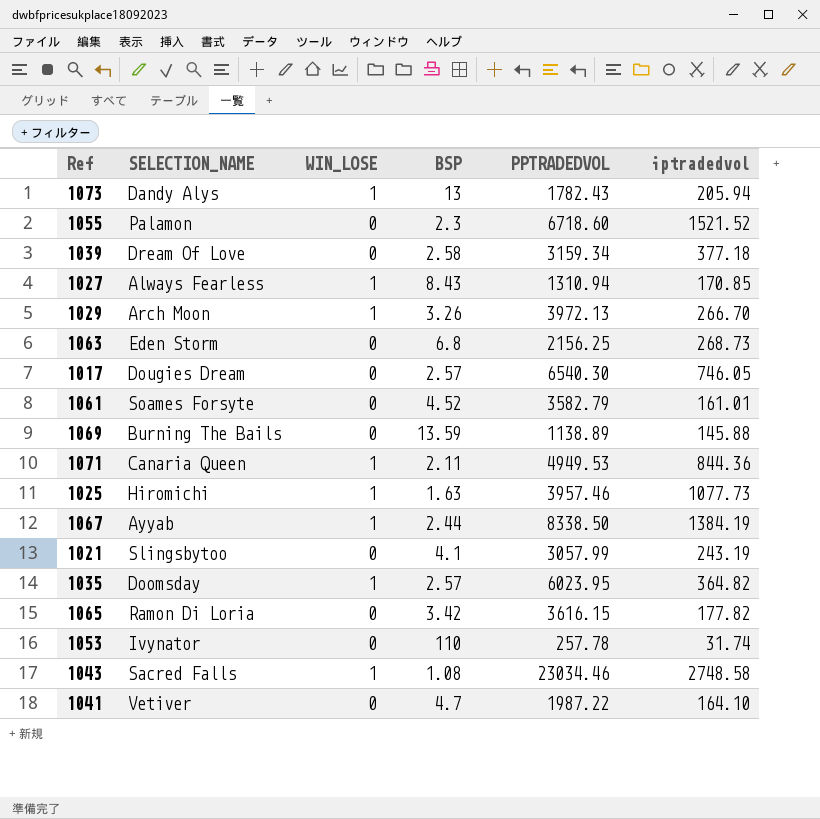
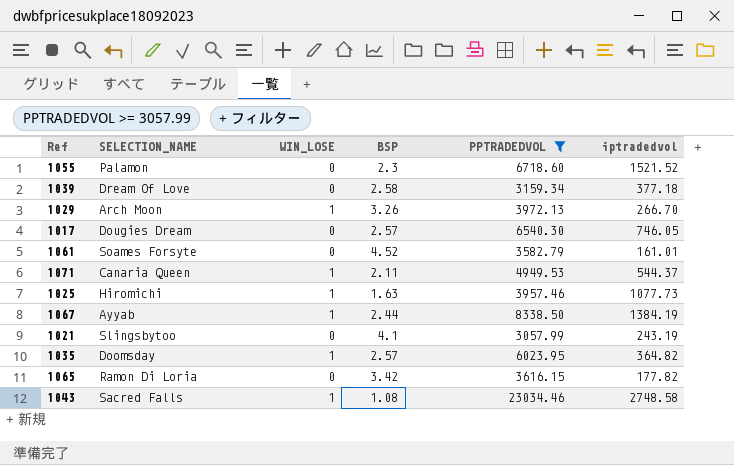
filter: none -> PPTRADEDVOL >= 3057.99
1071 | iptradedvol: 844.36 -> 544.37

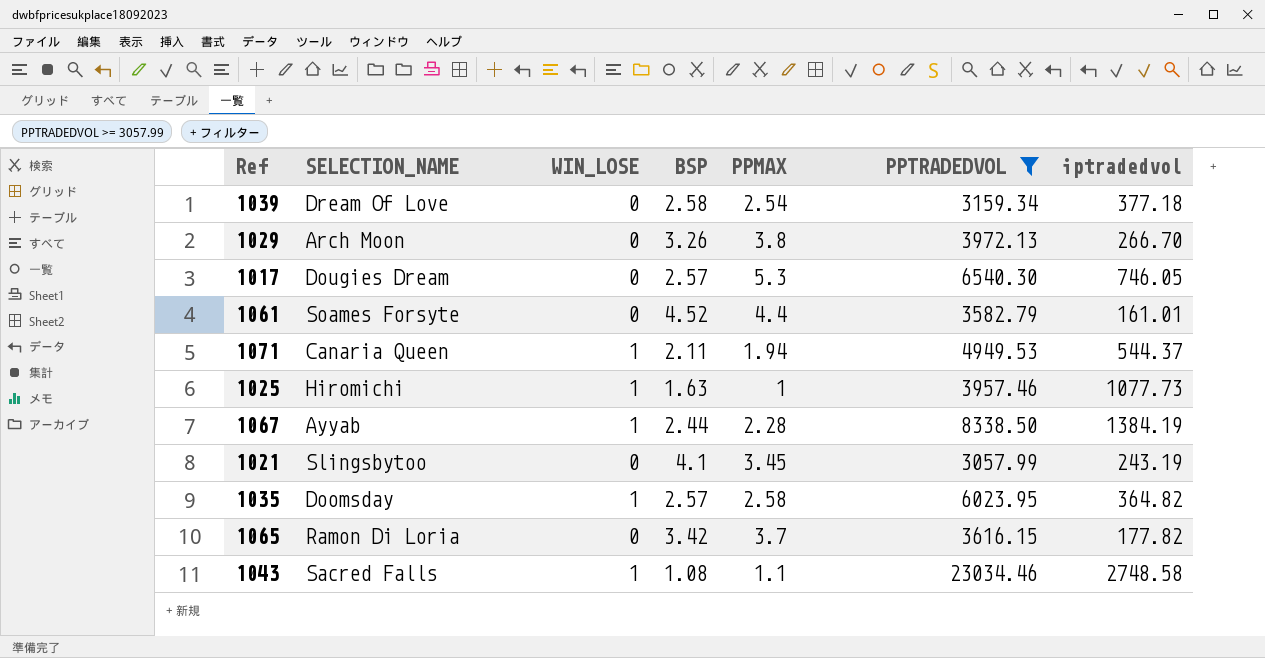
column PPMAX | position: none -> 5
row 1055: Palamon | 0 | 2.3 | 6718.60 | 1521.52 -> none
1029 | WIN_LOSE: 1 -> 0

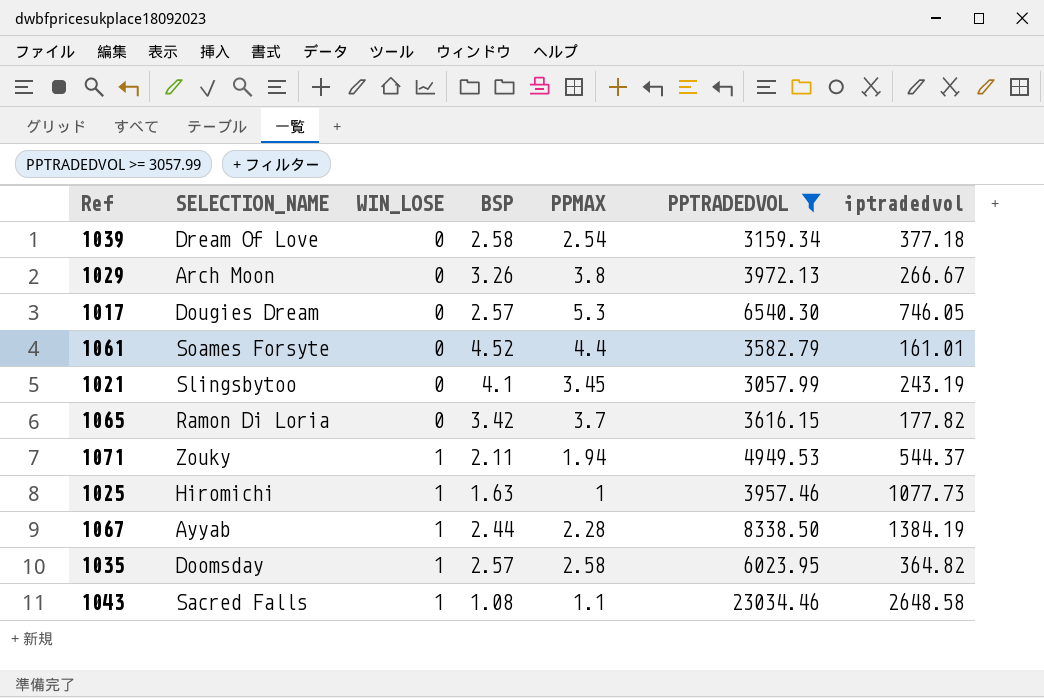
row order: none -> WIN_LOSE ascending
1029 | iptradedvol: 266.70 -> 266.67
1071 | SELECTION_NAME: Canaria Queen -> Zouky
1043 | iptradedvol: 2748.58 -> 2648.58

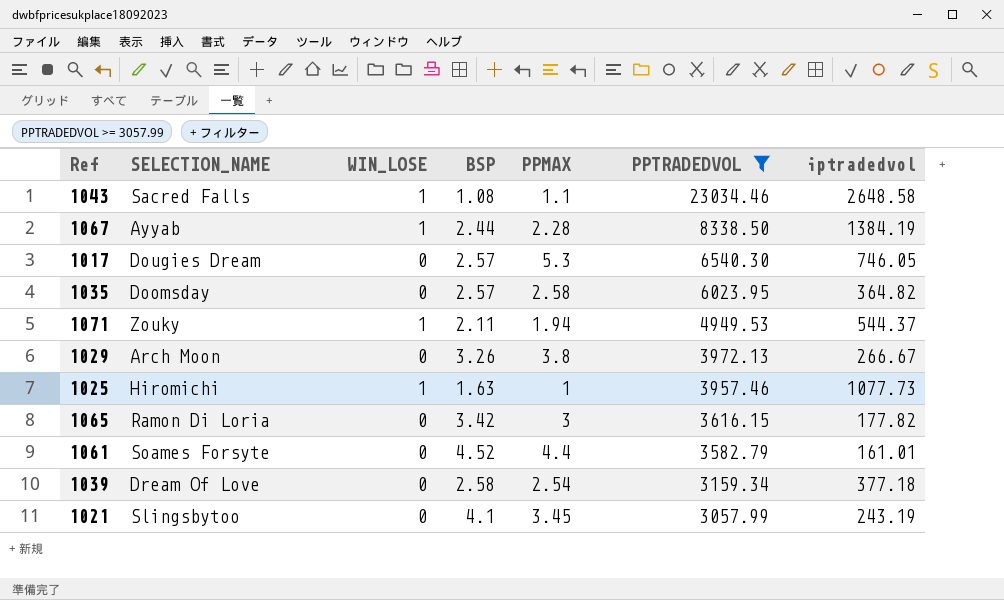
row order: WIN_LOSE ascending -> PPTRADEDVOL descending
1035 | WIN_LOSE: 1 -> 0
1065 | PPMAX: 3.7 -> 3

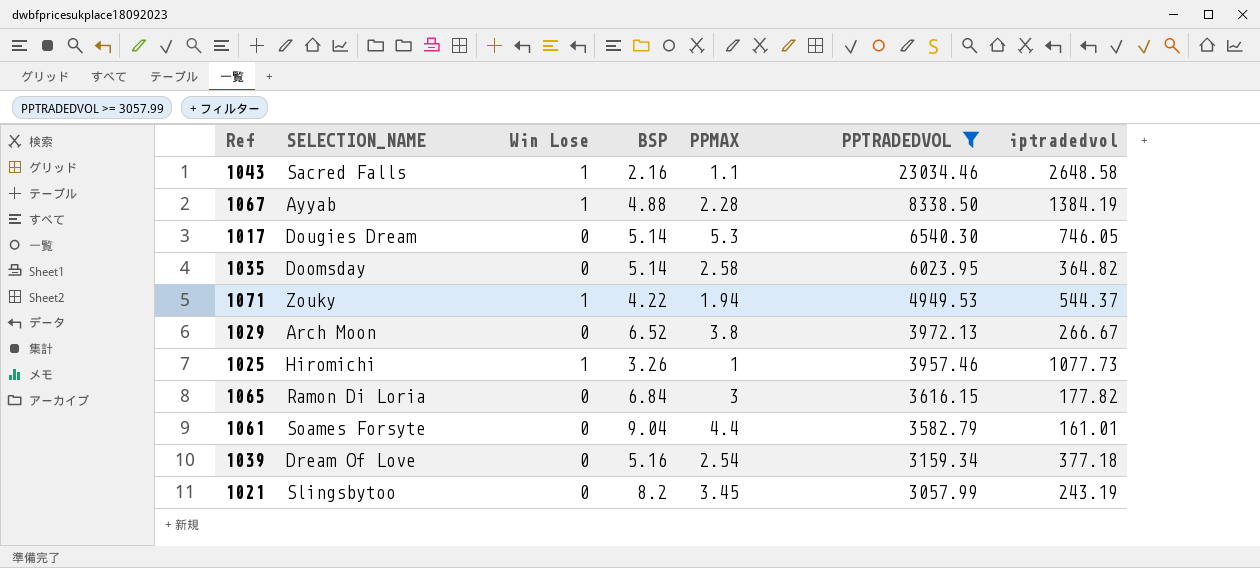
column name: WIN_LOSE -> Win Lose
1043 | BSP: 1.08 -> 2.16
1067 | BSP: 2.44 -> 4.88
1017 | BSP: 2.57 -> 5.14
1035 | BSP: 2.57 -> 5.14
1071 | BSP: 2.11 -> 4.22
1029 | BSP: 3.26 -> 6.52
1025 | BSP: 1.63 -> 3.26
1065 | BSP: 3.42 -> 6.84
1061 | BSP: 4.52 -> 9.04
1039 | BSP: 2.58 -> 5.16
1021 | BSP: 4.1 -> 8.2

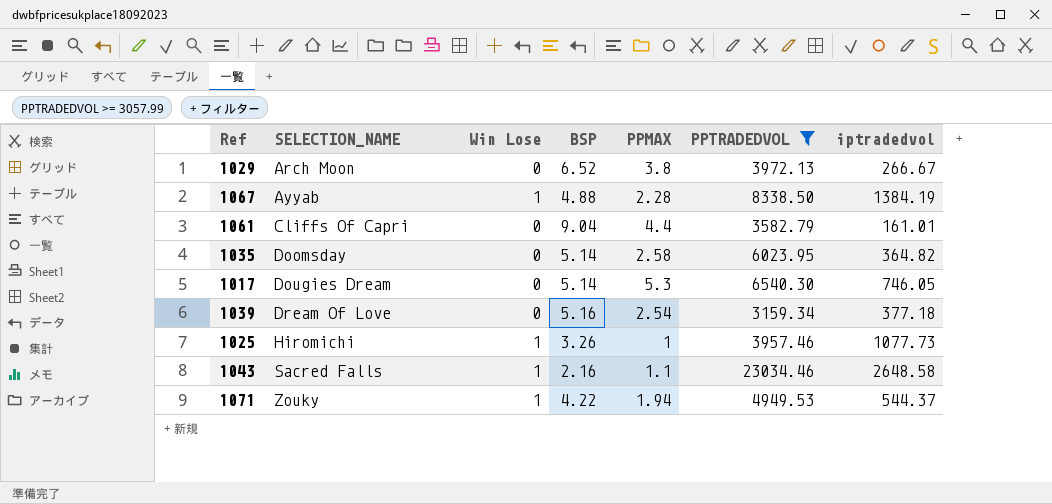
row order: PPTRADEDVOL descending -> SELECTION_NAME ascending
row 1065: Ramon Di Loria | 0 | 6.84 | 3 | 3616.15 | 177.82 -> none
row 1021: Slingsbytoo | 0 | 8.2 | 3.45 | 3057.99 | 243.19 -> none
1061 | SELECTION_NAME: Soames Forsyte -> Cliffs Of Capri

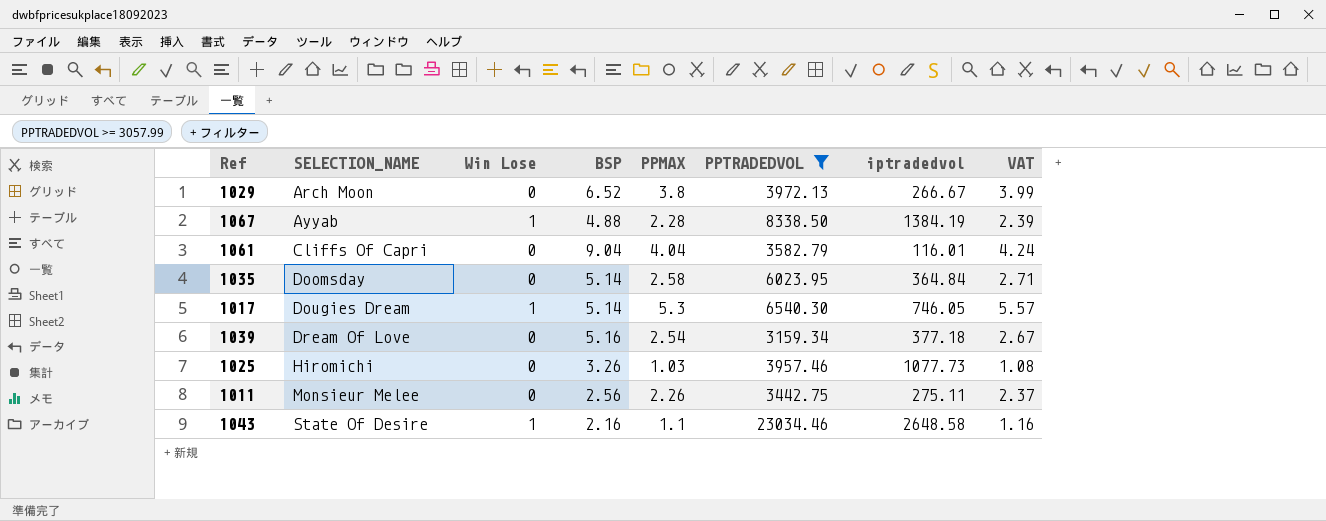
column VAT | formula: none -> [PPMAX] * 1.05
row 1071: Zouky | 1 | 4.22 | 1.94 | 4949.53 | 544.37 -> none
1061 | PPMAX: 4.4 -> 4.04
1061 | iptradedvol: 161.01 -> 116.01
1035 | iptradedvol: 364.82 -> 364.84
1017 | Win Lose: 0 -> 1
1025 | Win Lose: 1 -> 0
1025 | PPMAX: 1 -> 1.03
row 1011: none -> Monsieur Melee | 0 | 2.56 | 2.26 | 3442.75 | 275.11 | 2.37
1043 | SELECTION_NAME: Sacred Falls -> State Of Desire

